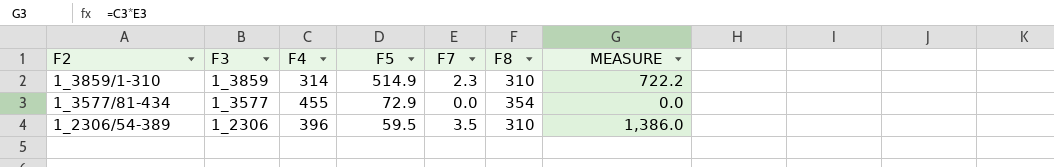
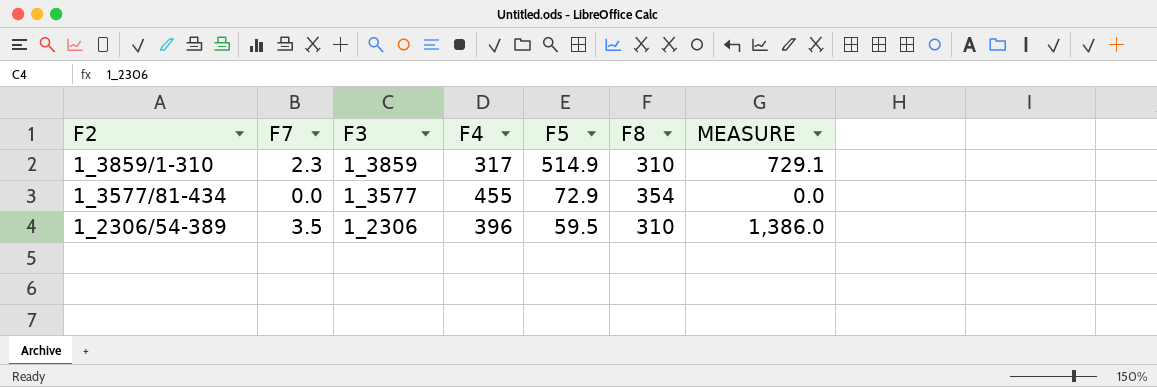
column F7 | position: 5 -> 2
1_3859/1-310 | F4: 314 -> 317
1_3859/1-310 | MEASURE: 722.2 -> 729.1

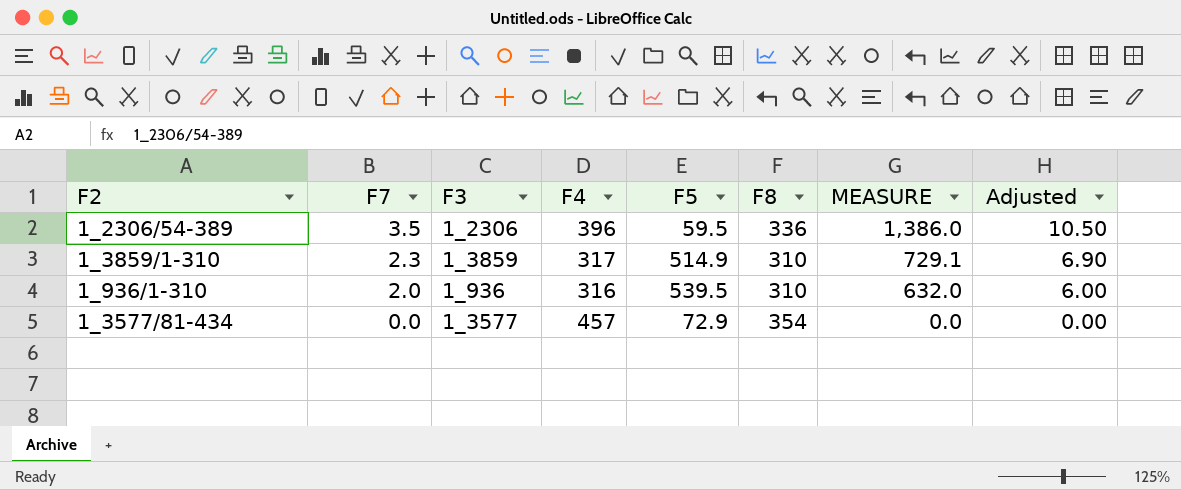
row order: F2 descending -> F7 descending
column Adjusted | formula: none -> [F7] * 3
1_2306/54-389 | F8: 310 -> 336
row 1_936/1-310: none -> 2.0 | 1_936 | 316 | 539.5 | 310 | 632.0 | 6.00
1_3577/81-434 | F4: 455 -> 457

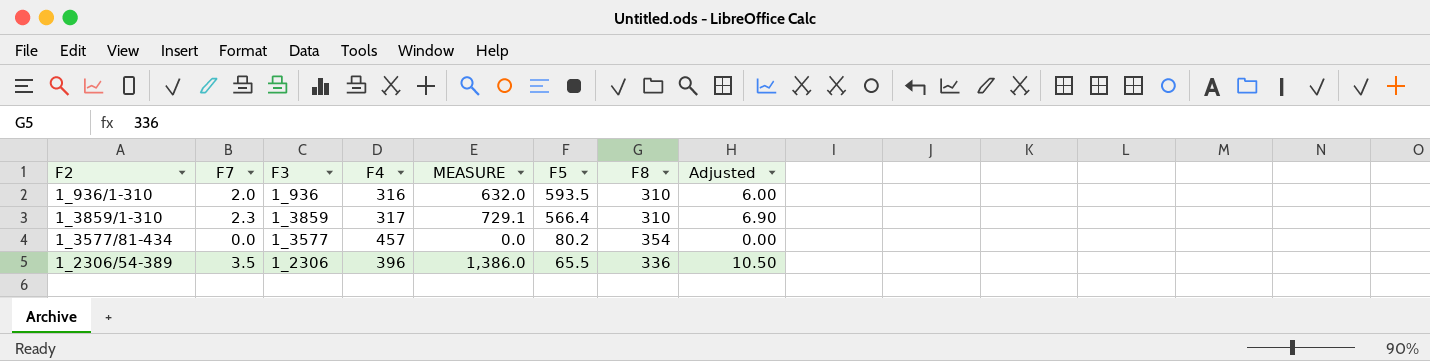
row order: F7 descending -> F5 descending
column MEASURE | position: 7 -> 5
1_936/1-310 | F5: 539.5 -> 593.5
1_3859/1-310 | F5: 514.9 -> 566.4
1_3577/81-434 | F5: 72.9 -> 80.2
1_2306/54-389 | F5: 59.5 -> 65.5

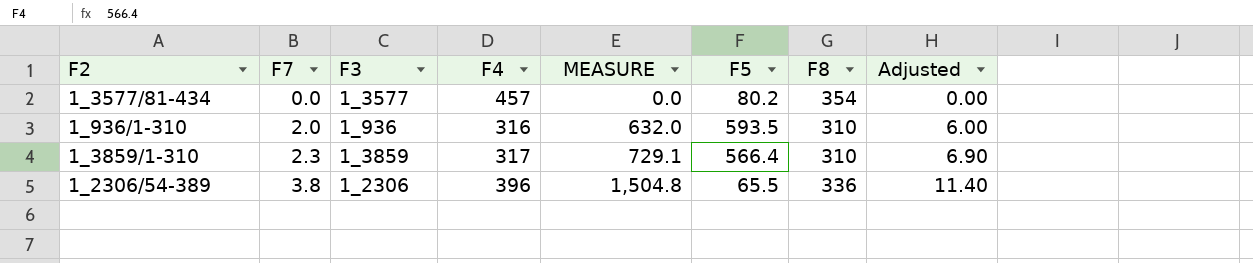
row order: F5 descending -> F7 ascending
1_2306/54-389 | F7: 3.5 -> 3.8
1_2306/54-389 | MEASURE: 1,386.0 -> 1,504.8
1_2306/54-389 | Adjusted: 10.50 -> 11.40

